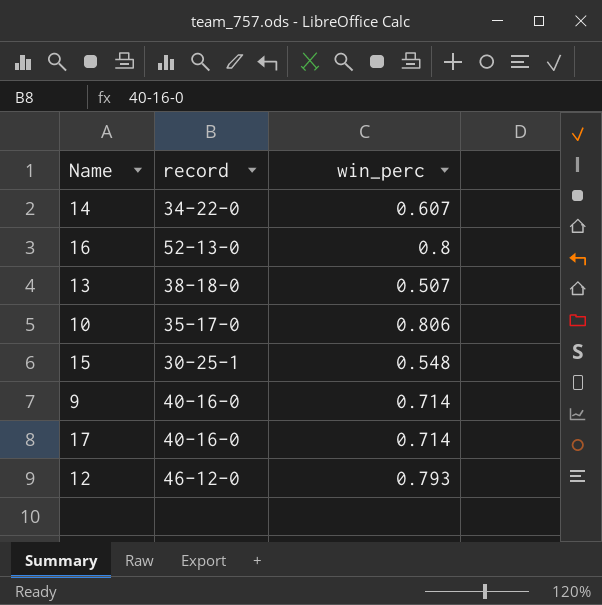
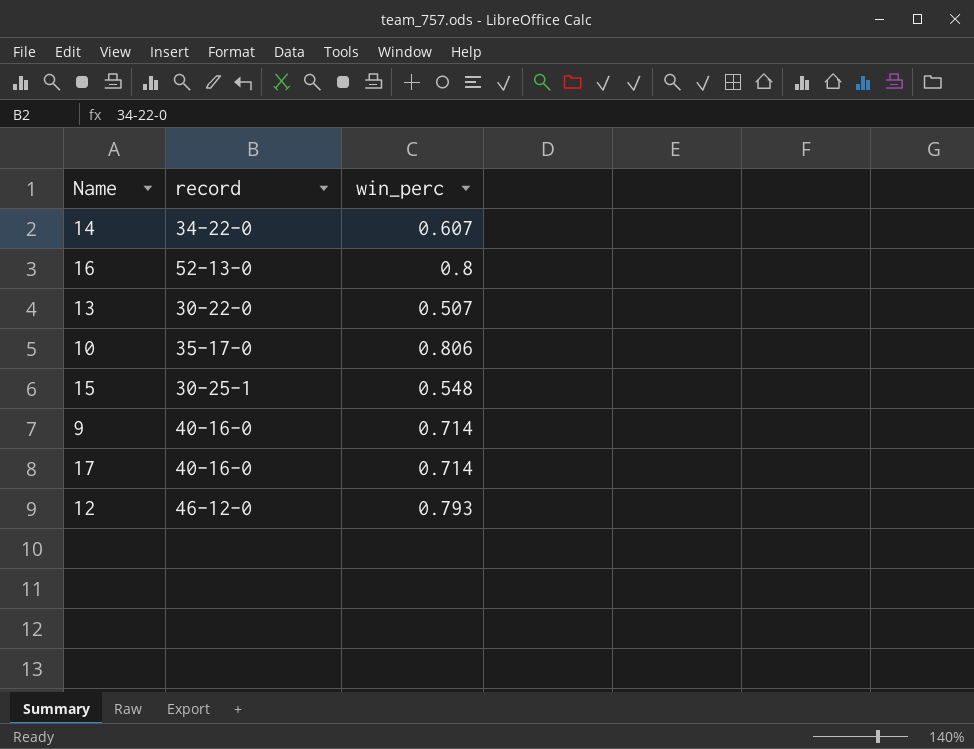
13 | record: 38-18-0 -> 30-22-0

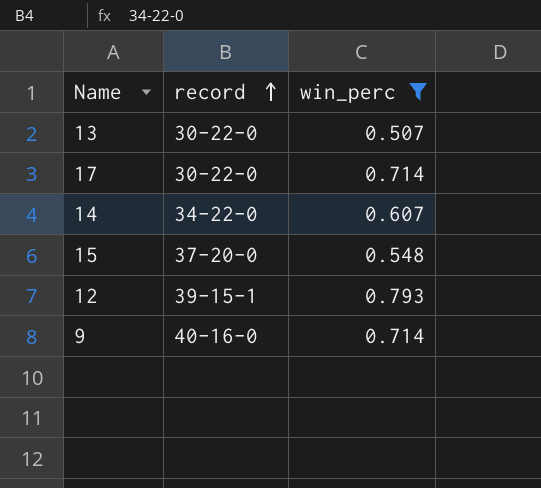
filter: none -> win_perc <= 0.793
row order: none -> record ascending
17 | record: 40-16-0 -> 30-22-0
15 | record: 30-25-1 -> 37-20-0
12 | record: 46-12-0 -> 39-15-1

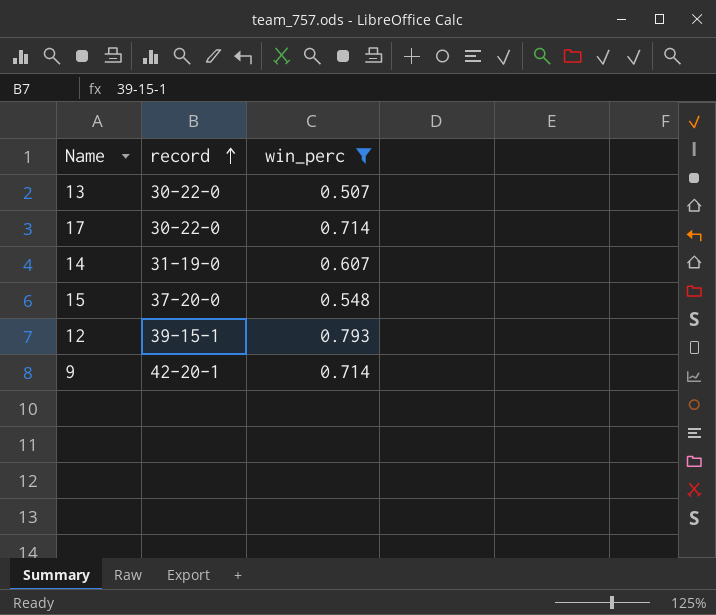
14 | record: 34-22-0 -> 31-19-0
9 | record: 40-16-0 -> 42-20-1

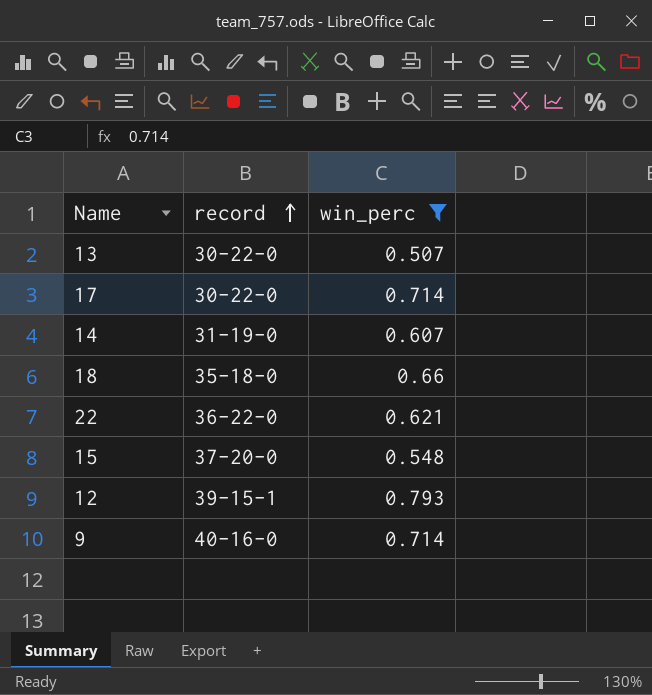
row 18: none -> 35-18-0 | 0.66
row 22: none -> 36-22-0 | 0.621
9 | record: 42-20-1 -> 40-16-0

